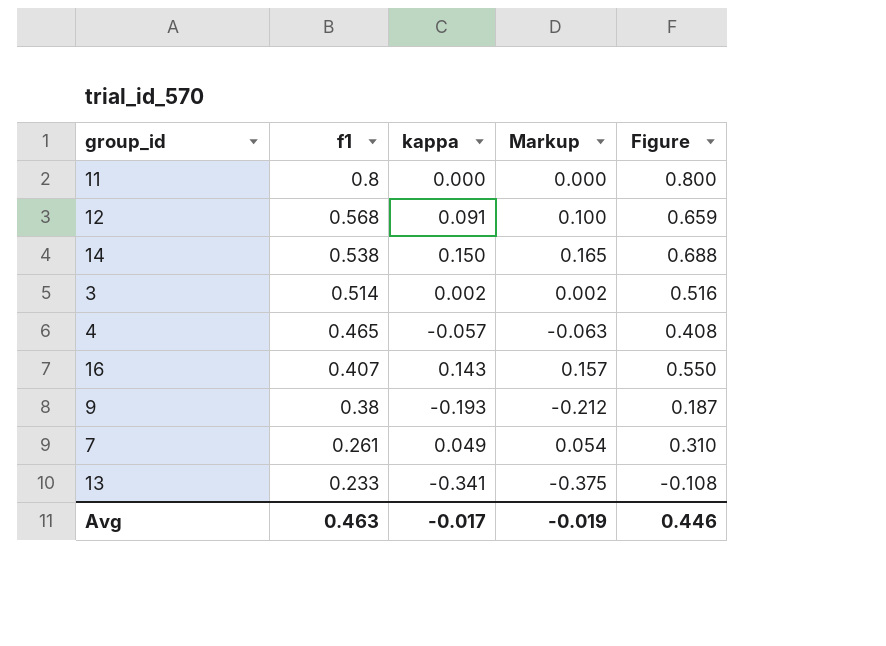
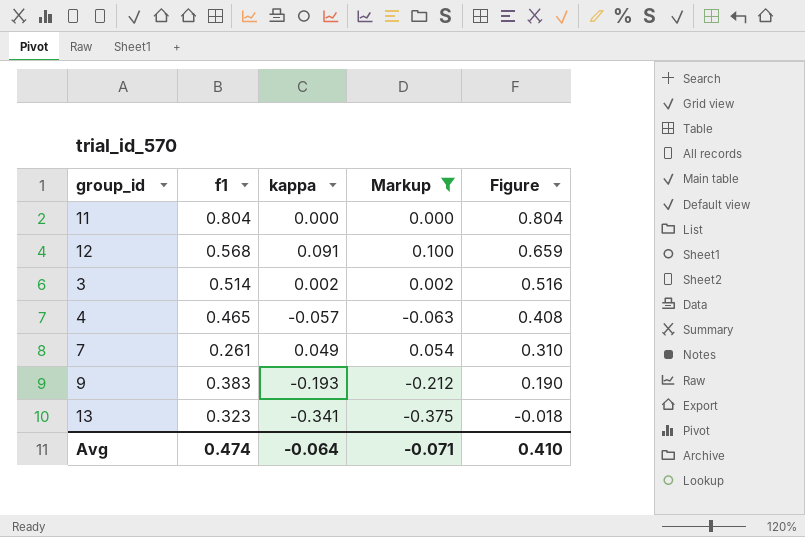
filter: none -> Markup <= 0.100
row order: f1 descending -> Figure descending
11 | f1: 0.8 -> 0.804
11 | Figure: 0.800 -> 0.804
9 | f1: 0.38 -> 0.383
9 | Figure: 0.187 -> 0.190
13 | f1: 0.233 -> 0.323
13 | Figure: -0.108 -> -0.018
Avg | f1: 0.463 -> 0.474
Avg | kappa: -0.017 -> -0.064
Avg | Markup: -0.019 -> -0.071
Avg | Figure: 0.446 -> 0.410

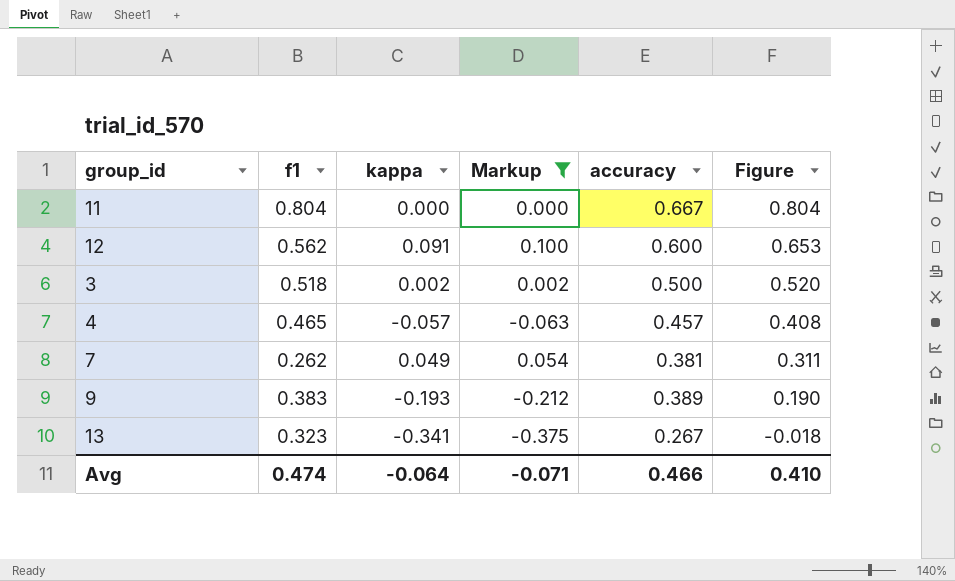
column accuracy | position: none -> 5
12 | f1: 0.568 -> 0.562
12 | Figure: 0.659 -> 0.653
3 | f1: 0.514 -> 0.518
3 | Figure: 0.516 -> 0.520
7 | f1: 0.261 -> 0.262
7 | Figure: 0.310 -> 0.311

